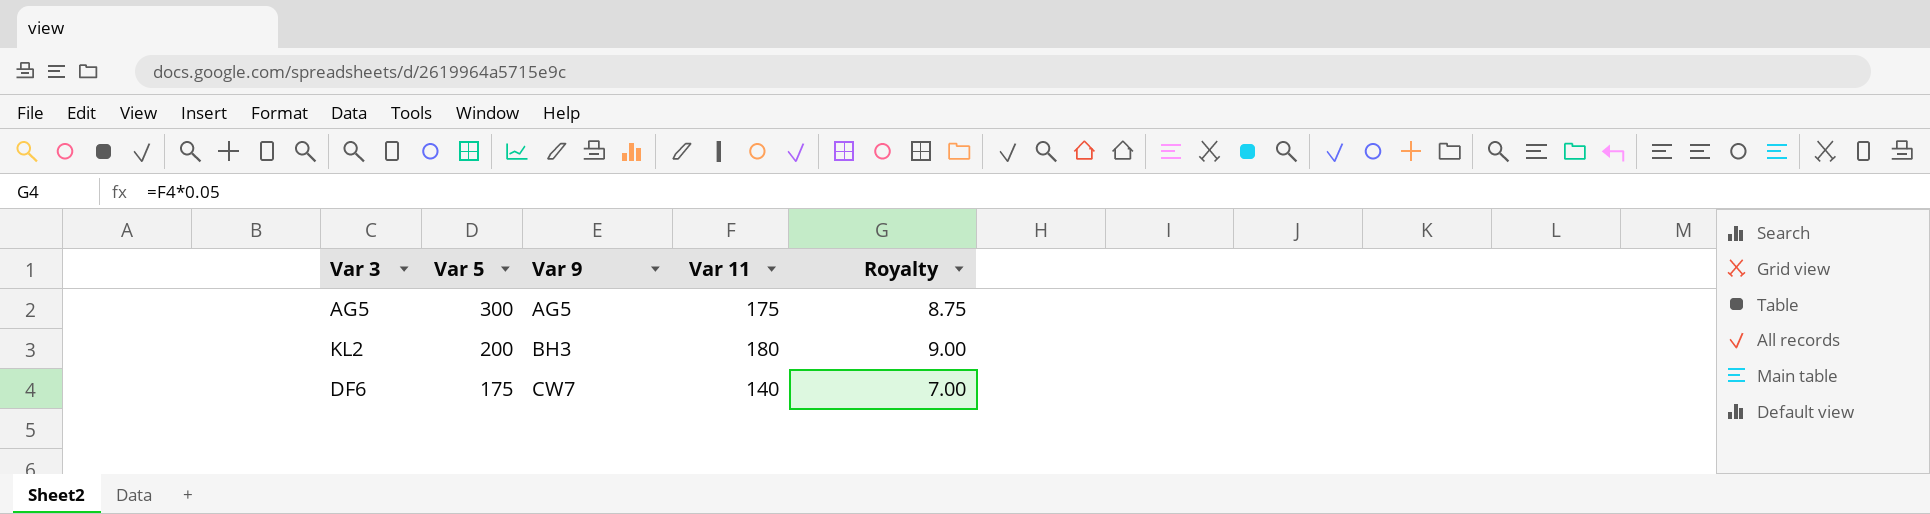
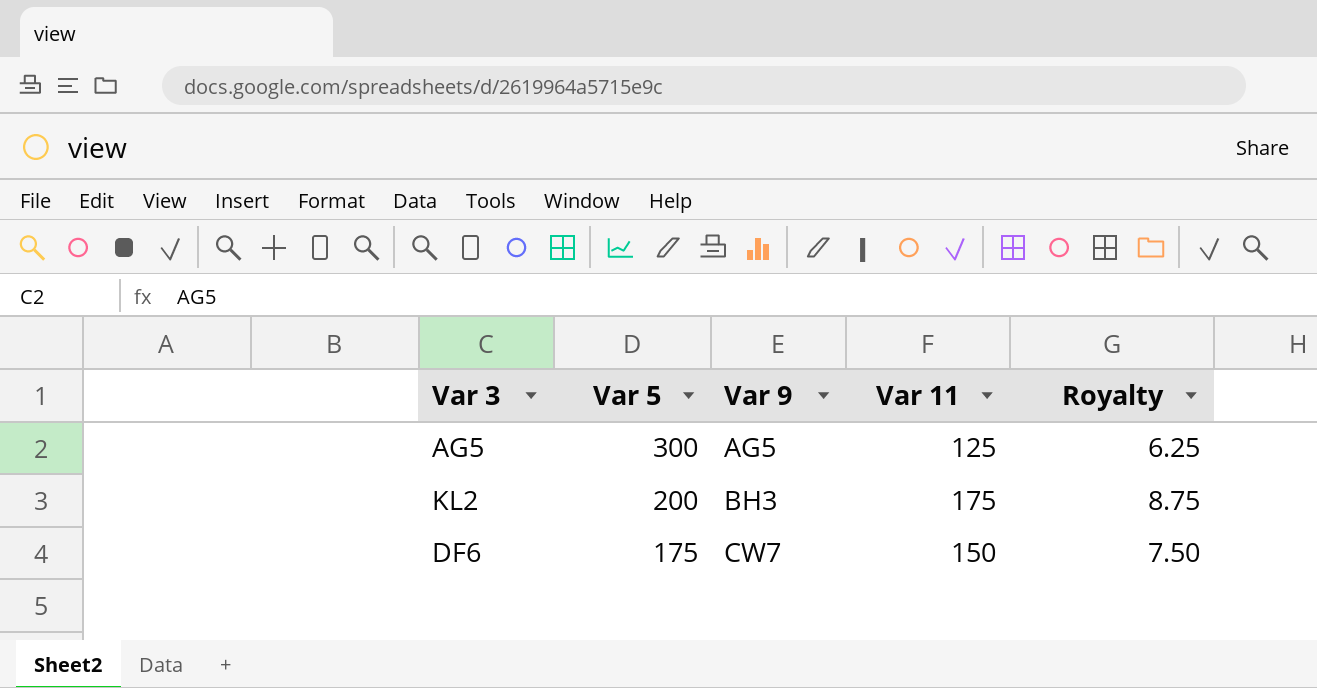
AG5 | Var 11: 175 -> 125
AG5 | Royalty: 8.75 -> 6.25
KL2 | Var 11: 180 -> 175
KL2 | Royalty: 9.00 -> 8.75
DF6 | Var 11: 140 -> 150
DF6 | Royalty: 7.00 -> 7.50

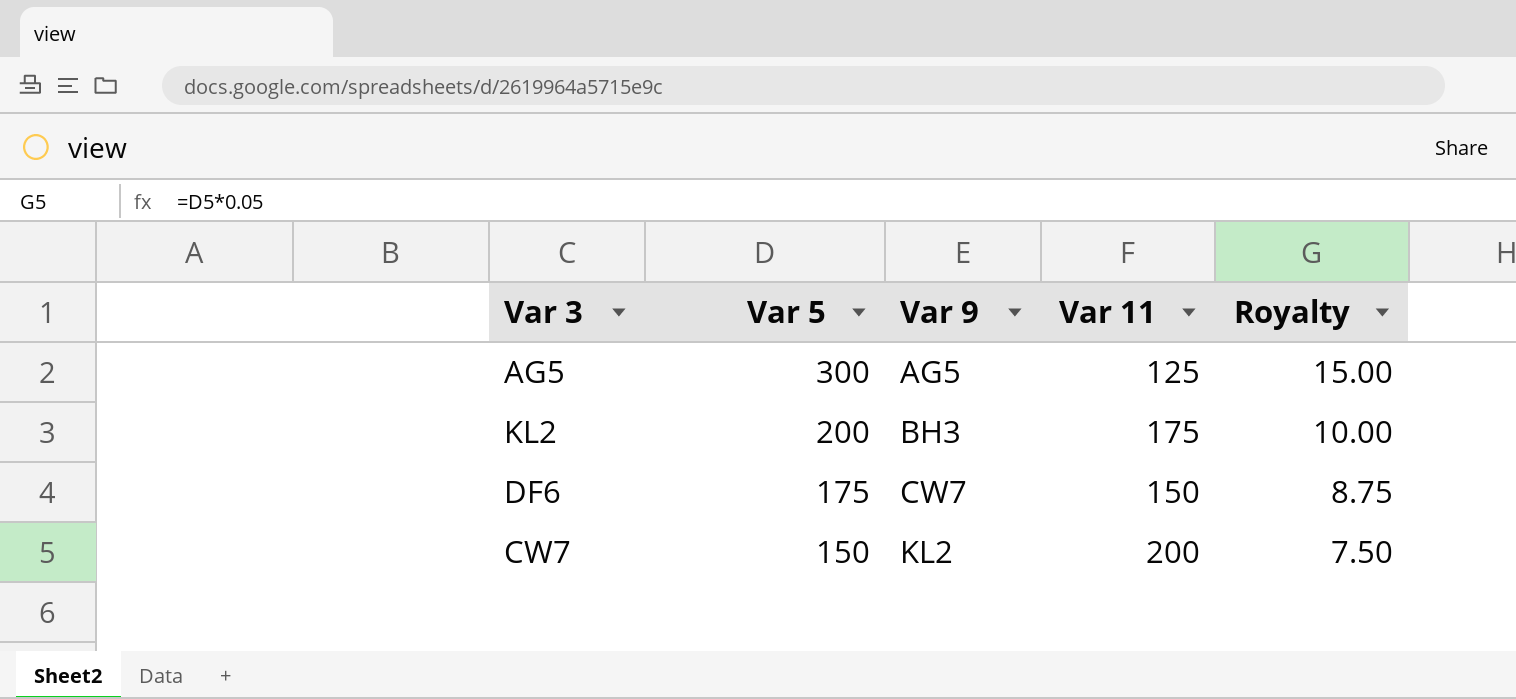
column Royalty | formula: [Var 11] * 0.05 -> [Var 5] * 0.05
row CW7: none -> 150 | KL2 | 200 | 7.50

